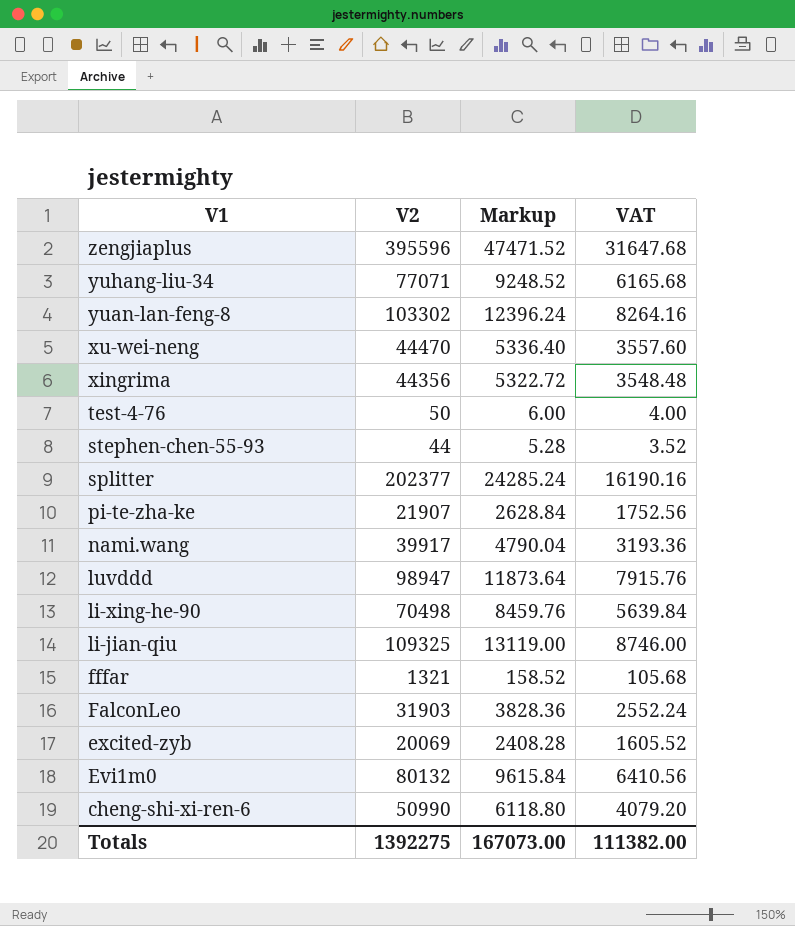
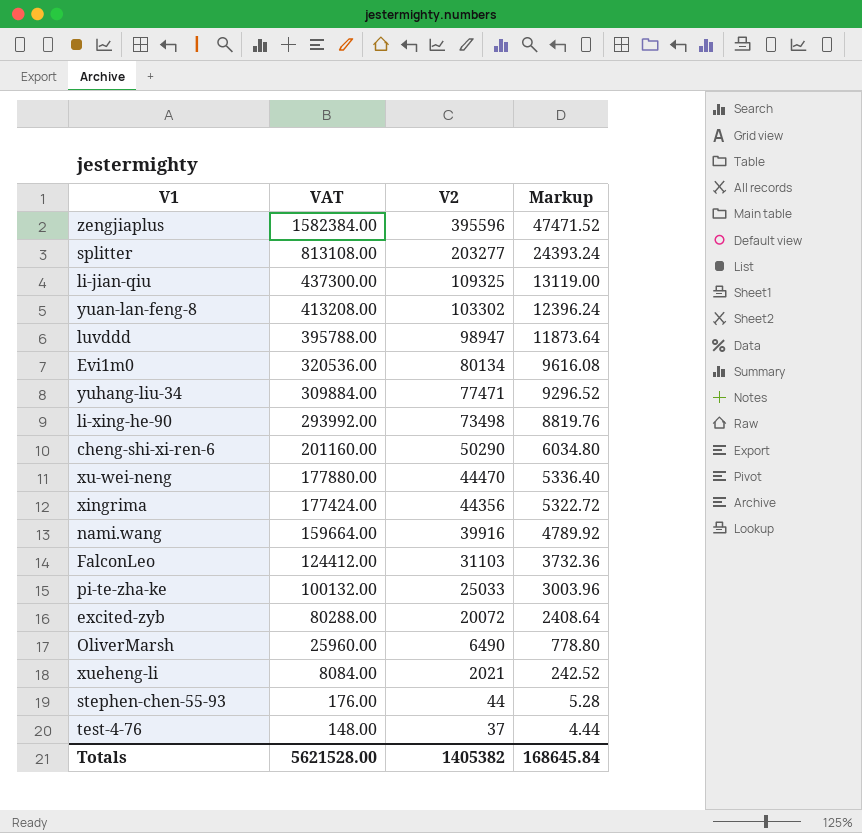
row order: V1 descending -> VAT descending
column VAT | formula: [V2] * 0.08 -> [V2] * 4
column VAT | position: 4 -> 2
row fffar: 1321 | 158.52 | 105.68 -> none
splitter | V2: 202377 -> 203277
splitter | Markup: 24285.24 -> 24393.24
Evi1m0 | V2: 80132 -> 80134
Evi1m0 | Markup: 9615.84 -> 9616.08
yuhang-liu-34 | V2: 77071 -> 77471
yuhang-liu-34 | Markup: 9248.52 -> 9296.52
li-xing-he-90 | V2: 70498 -> 73498
li-xing-he-90 | Markup: 8459.76 -> 8819.76
cheng-shi-xi-ren-6 | V2: 50990 -> 50290
cheng-shi-xi-ren-6 | Markup: 6118.80 -> 6034.80
nami.wang | V2: 39917 -> 39916
nami.wang | Markup: 4790.04 -> 4789.92
FalconLeo | V2: 31903 -> 31103
FalconLeo | Markup: 3828.36 -> 3732.36
pi-te-zha-ke | V2: 21907 -> 25033
pi-te-zha-ke | Markup: 2628.84 -> 3003.96
excited-zyb | V2: 20069 -> 20072
excited-zyb | Markup: 2408.28 -> 2408.64
row OliverMarsh: none -> 25960.00 | 6490 | 778.80
row xueheng-li: none -> 8084.00 | 2021 | 242.52
test-4-76 | V2: 50 -> 37
test-4-76 | Markup: 6.00 -> 4.44
Totals | VAT: 111382.00 -> 5621528.00
Totals | V2: 1392275 -> 1405382
Totals | Markup: 167073.00 -> 168645.84

